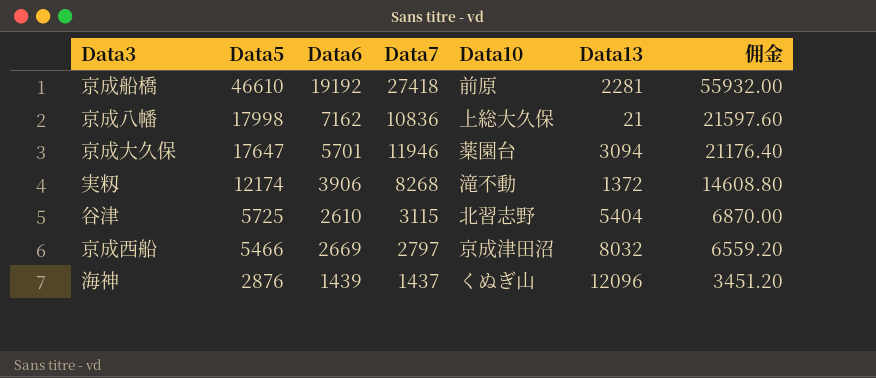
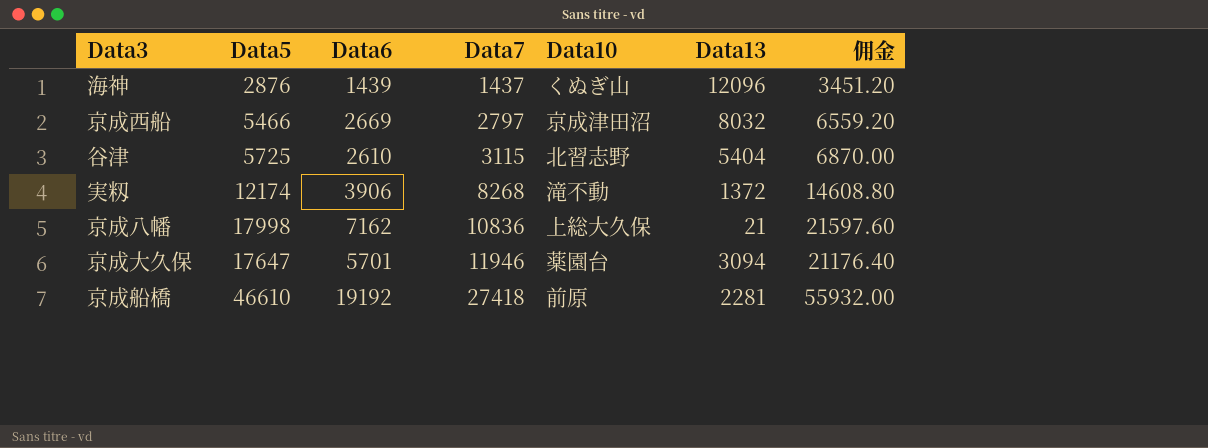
row order: Data5 descending -> Data7 ascending

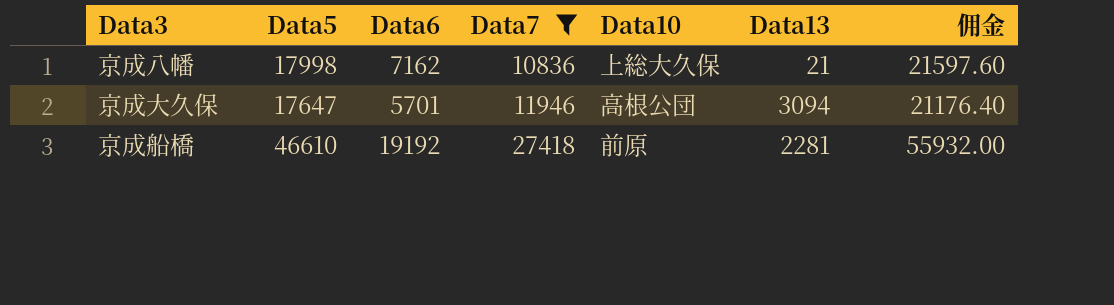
filter: none -> Data7 >= 10836
京成大久保 | Data10: 薬園台 -> 高根公団

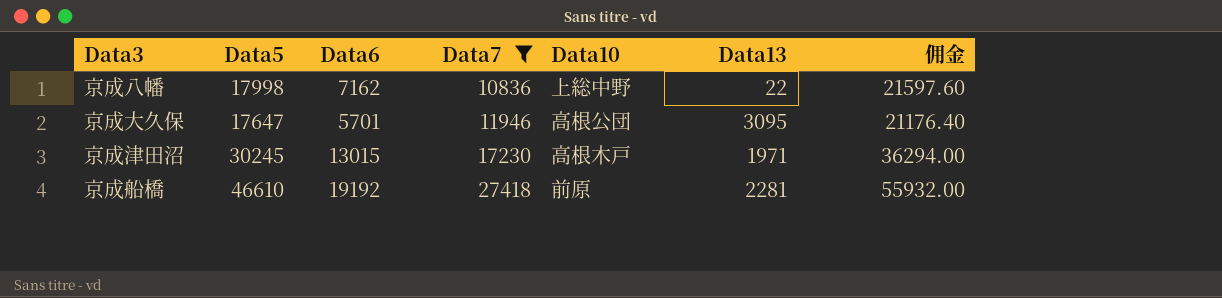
京成八幡 | Data10: 上総大久保 -> 上総中野
京成八幡 | Data13: 21 -> 22
京成大久保 | Data13: 3094 -> 3095
row 京成津田沼: none -> 30245 | 13015 | 17230 | 高根木戸 | 1971 | 36294.00

